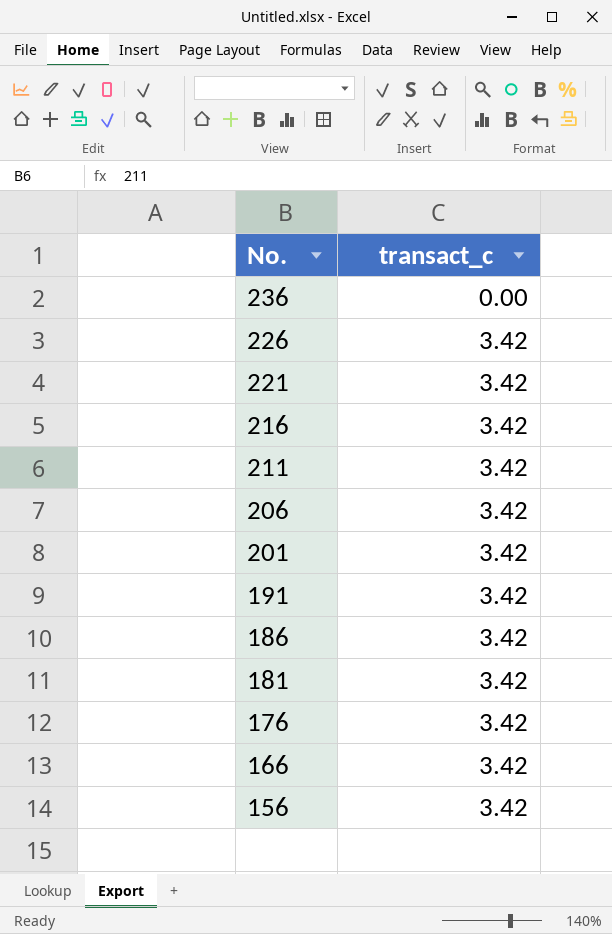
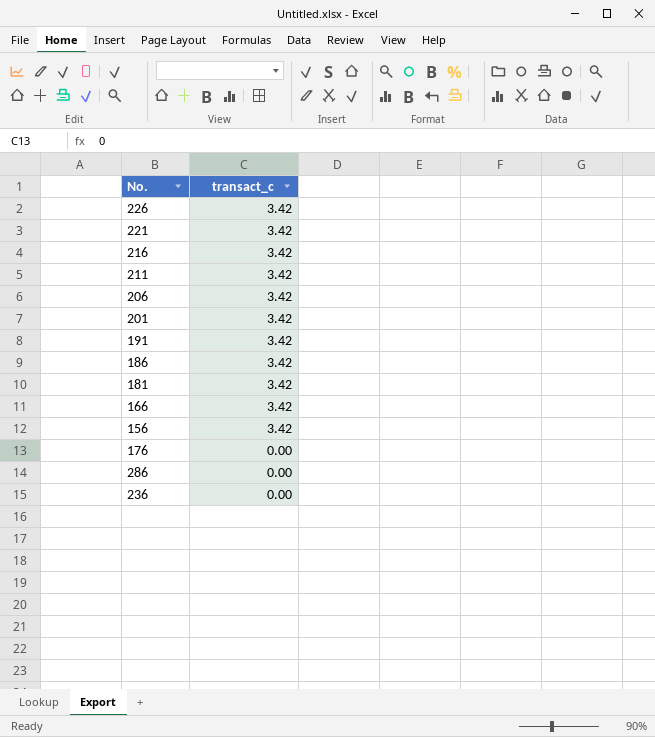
row order: No. descending -> transact_c descending
176 | transact_c: 3.42 -> 0.00
row 286: none -> 0.00

